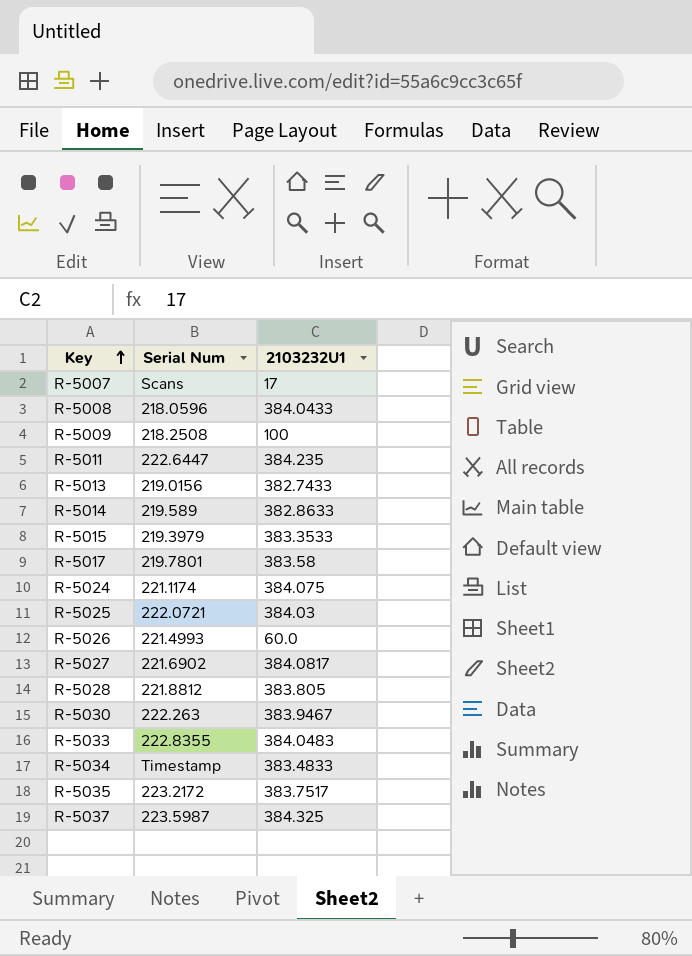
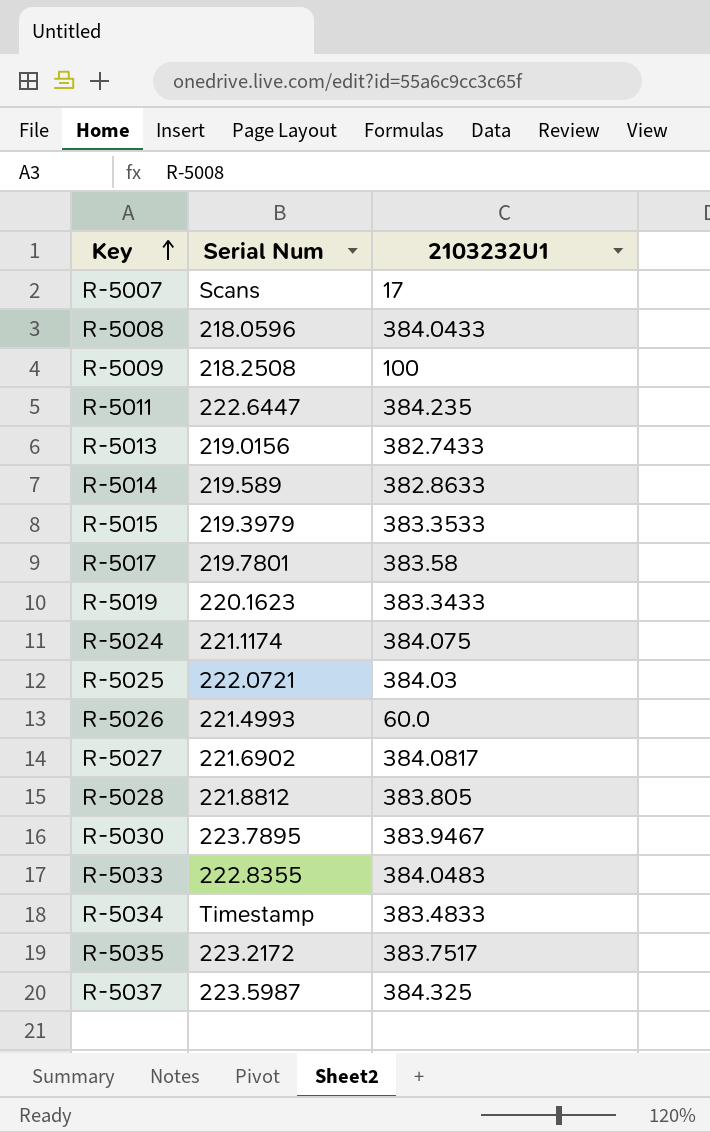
row R-5019: none -> 220.1623 | 383.3433
R-5030 | Serial Num: 222.263 -> 223.7895

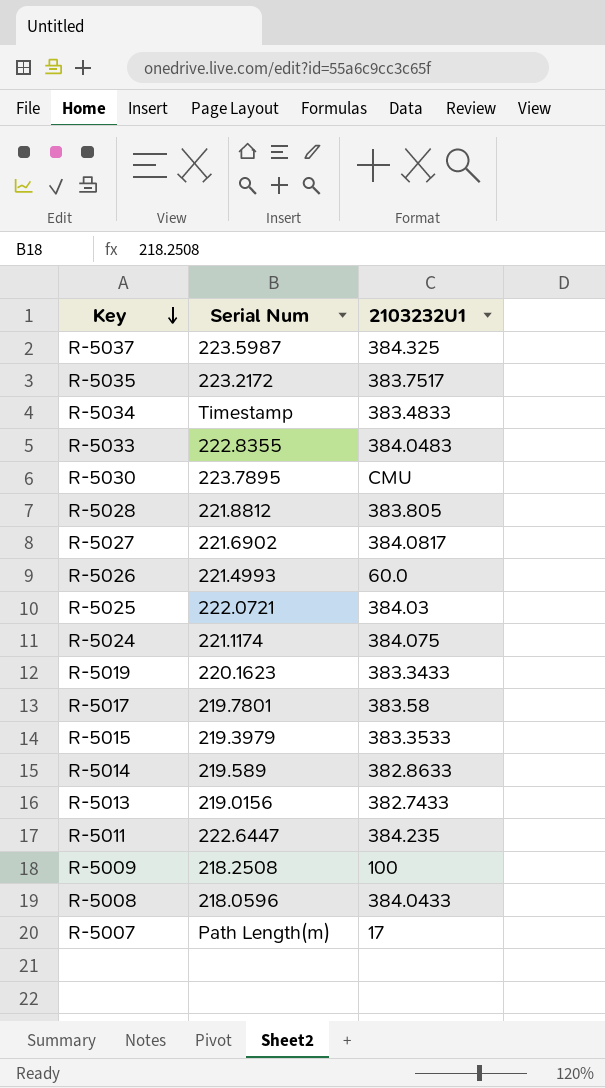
row order: Key ascending -> Key descending
R-5030 | 2103232U1: 383.9467 -> CMU
R-5007 | Serial Num: Scans -> Path Length(m)

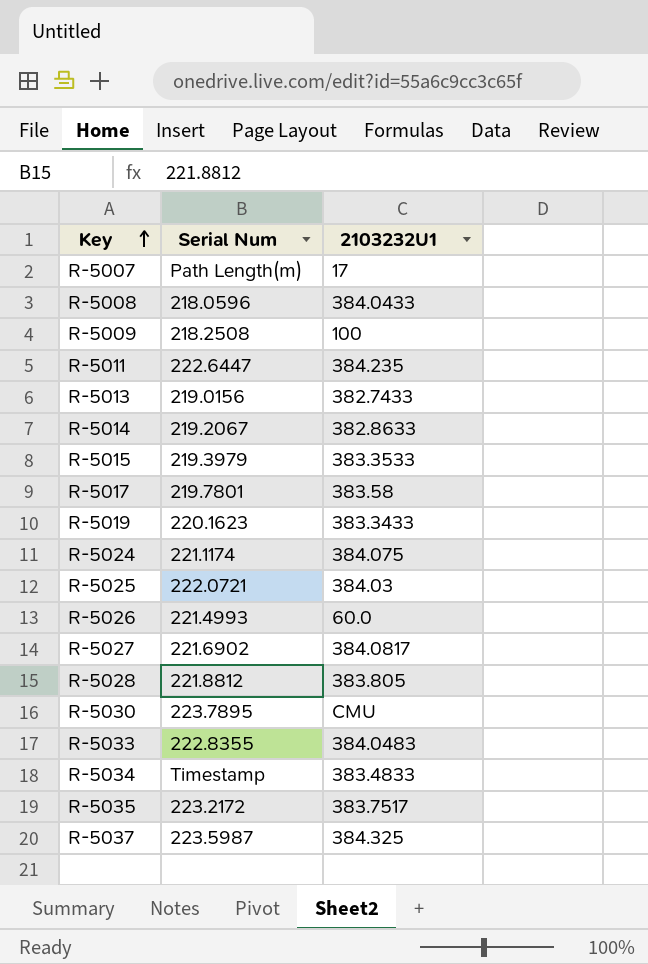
row order: Key descending -> Key ascending
R-5014 | Serial Num: 219.589 -> 219.2067

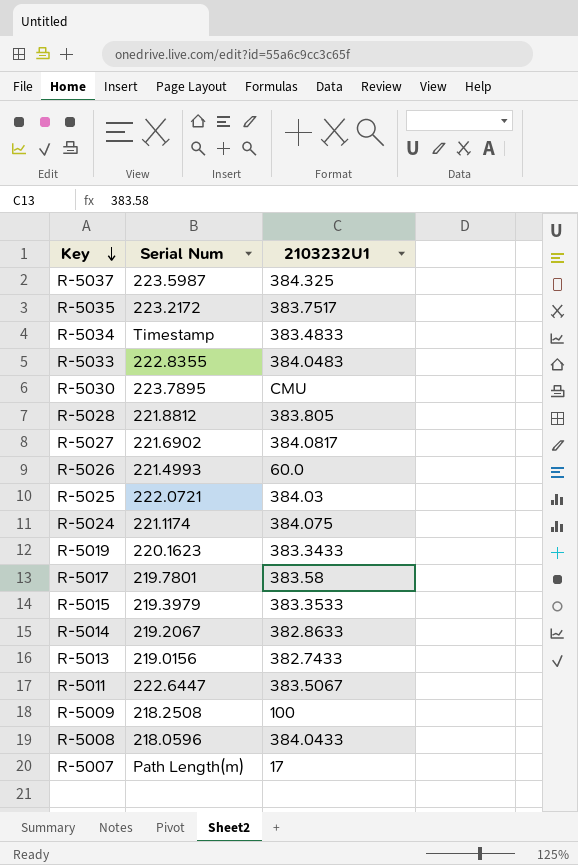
row order: Key ascending -> Key descending
R-5011 | 2103232U1: 384.235 -> 383.5067

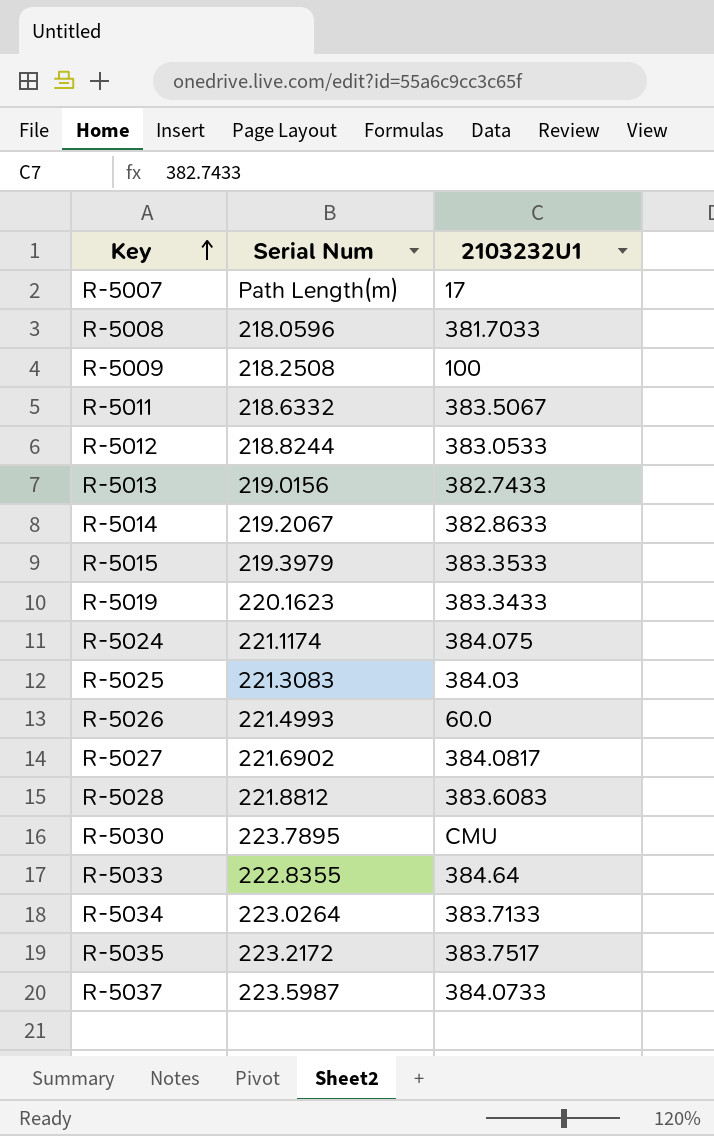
row order: Key descending -> Key ascending
row R-5017: 219.7801 | 383.58 -> none
R-5008 | 2103232U1: 384.0433 -> 381.7033
R-5011 | Serial Num: 222.6447 -> 218.6332
row R-5012: none -> 218.8244 | 383.0533
R-5025 | Serial Num: 222.0721 -> 221.3083
R-5028 | 2103232U1: 383.805 -> 383.6083
R-5033 | 2103232U1: 384.0483 -> 384.64
R-5034 | Serial Num: Timestamp -> 223.0264
R-5034 | 2103232U1: 383.4833 -> 383.7133
R-5037 | 2103232U1: 384.325 -> 384.0733

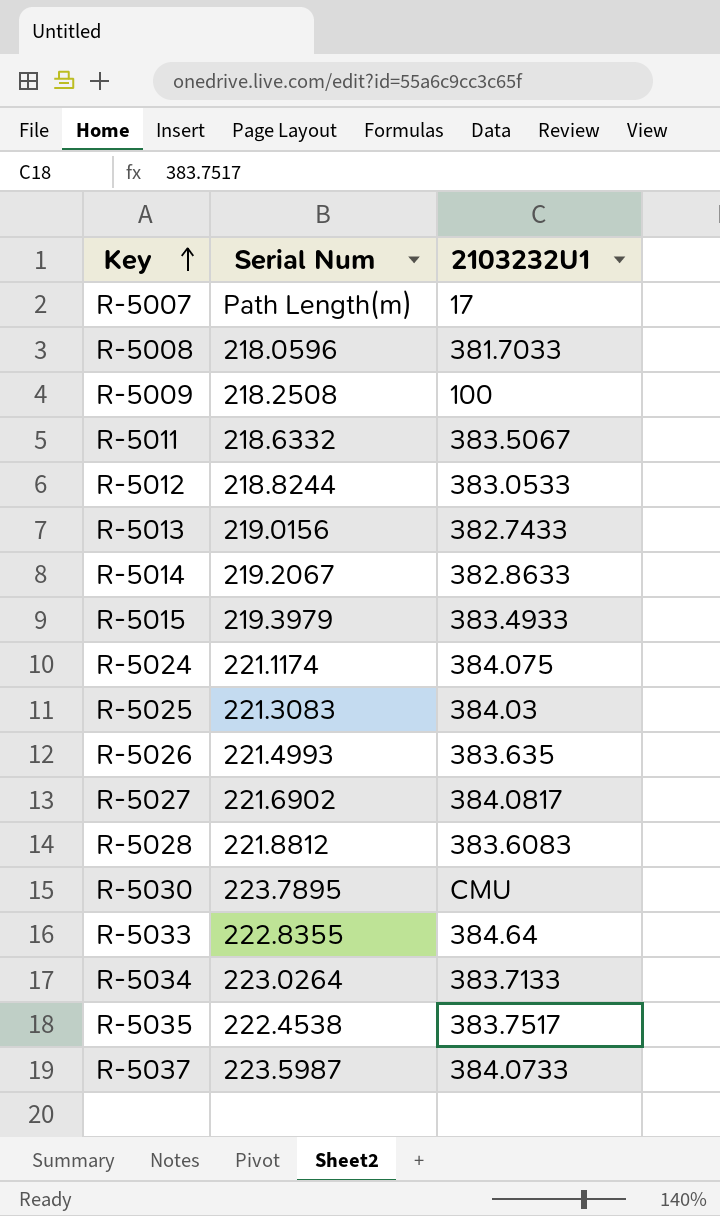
row R-5019: 220.1623 | 383.3433 -> none
R-5015 | 2103232U1: 383.3533 -> 383.4933
R-5026 | 2103232U1: 60.0 -> 383.635
R-5035 | Serial Num: 223.2172 -> 222.4538

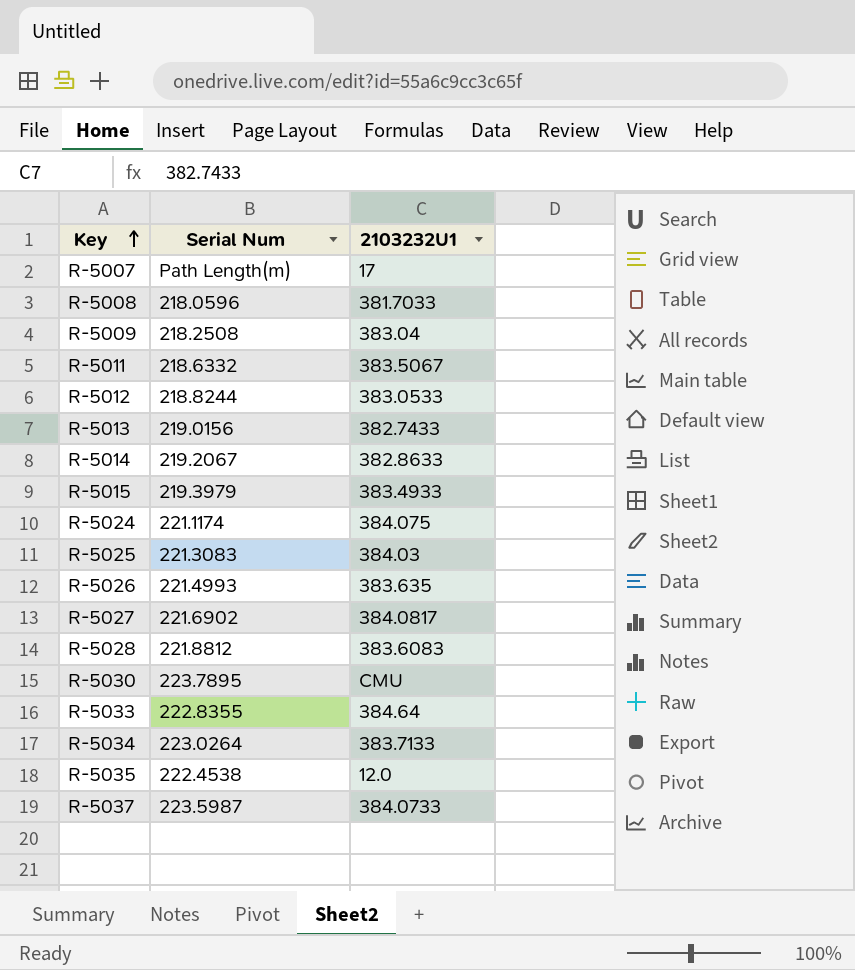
R-5009 | 2103232U1: 100 -> 383.04
R-5035 | 2103232U1: 383.7517 -> 12.0

